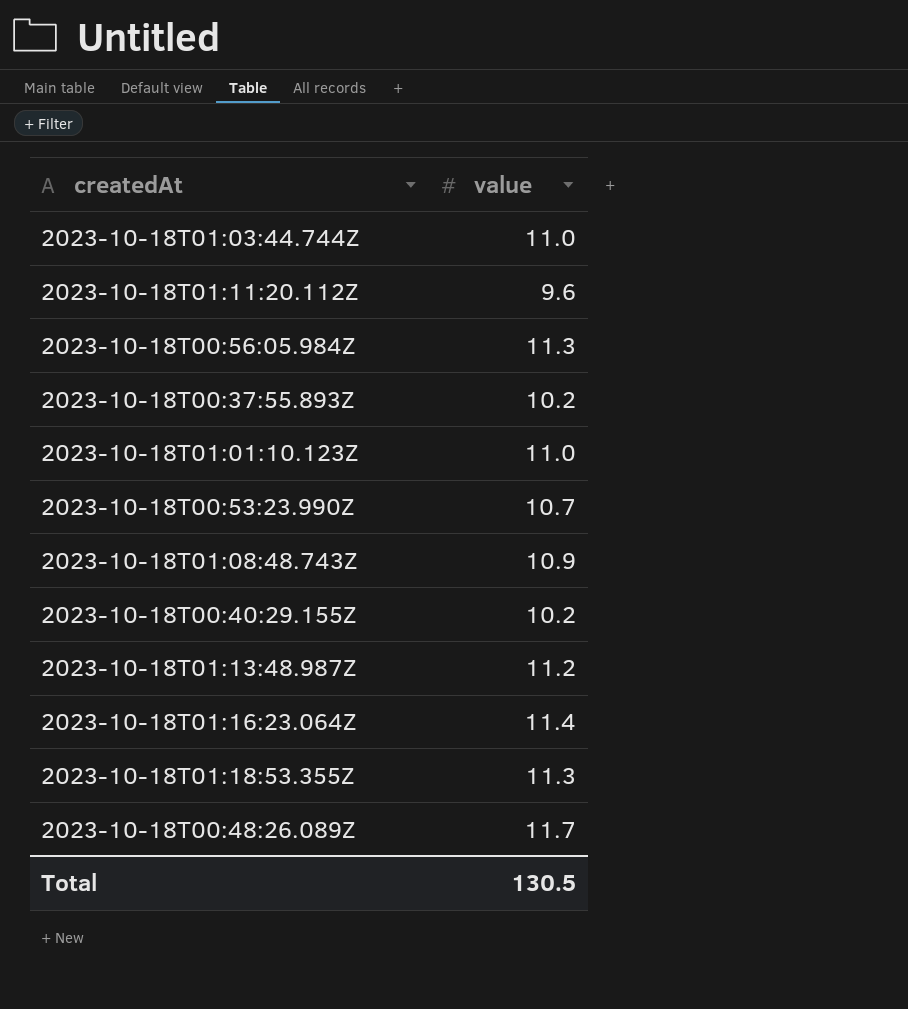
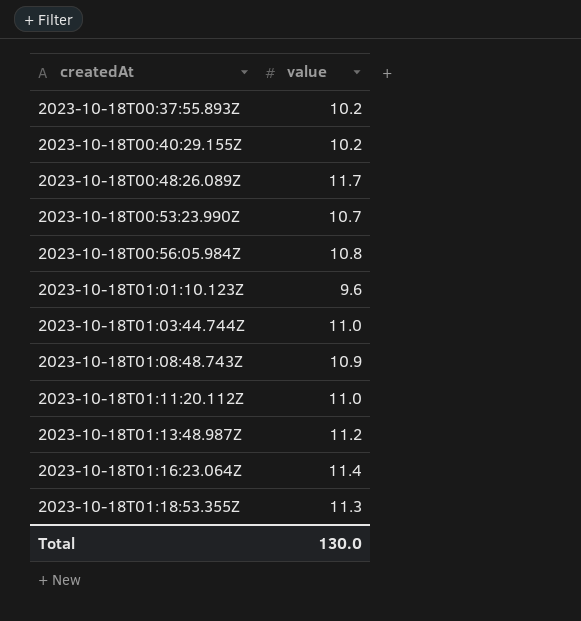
row order: none -> createdAt ascending
2023-10-18T00:56:05.984Z | value: 11.3 -> 10.8
2023-10-18T01:01:10.123Z | value: 11.0 -> 9.6
2023-10-18T01:11:20.112Z | value: 9.6 -> 11.0
Total | value: 130.5 -> 130.0

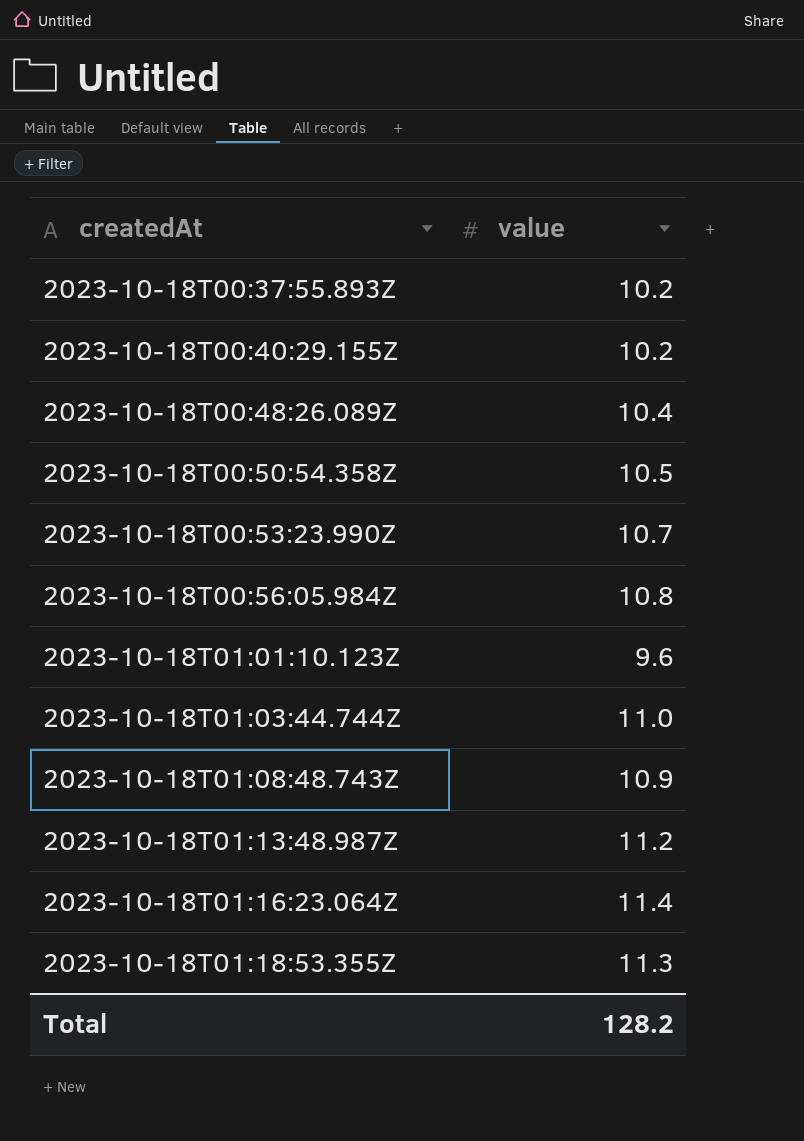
row 2023-10-18T01:11:20.112Z: 11.0 -> none
2023-10-18T00:48:26.089Z | value: 11.7 -> 10.4
row 2023-10-18T00:50:54.358Z: none -> 10.5
Total | value: 130.0 -> 128.2

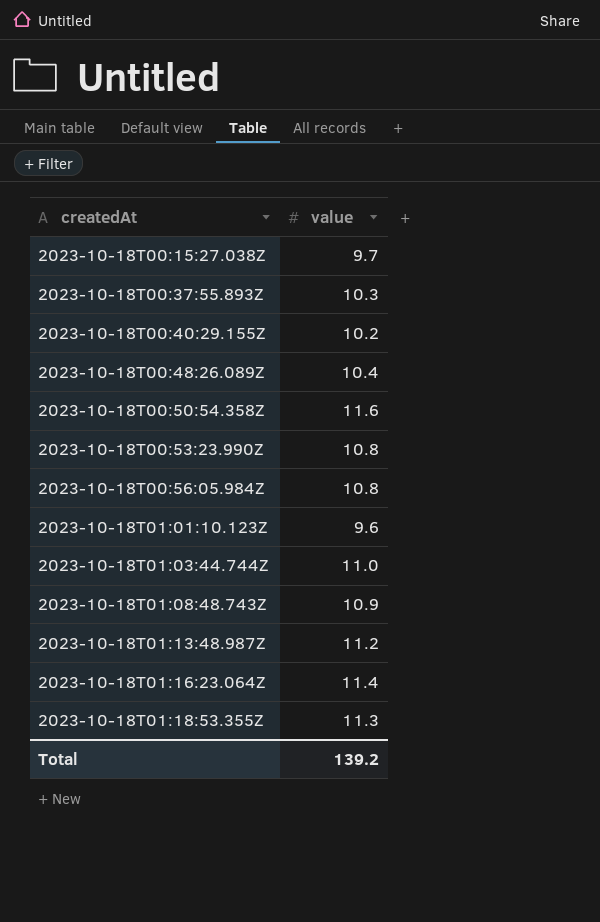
row 2023-10-18T00:15:27.038Z: none -> 9.7
2023-10-18T00:37:55.893Z | value: 10.2 -> 10.3
2023-10-18T00:50:54.358Z | value: 10.5 -> 11.6
2023-10-18T00:53:23.990Z | value: 10.7 -> 10.8
Total | value: 128.2 -> 139.2

